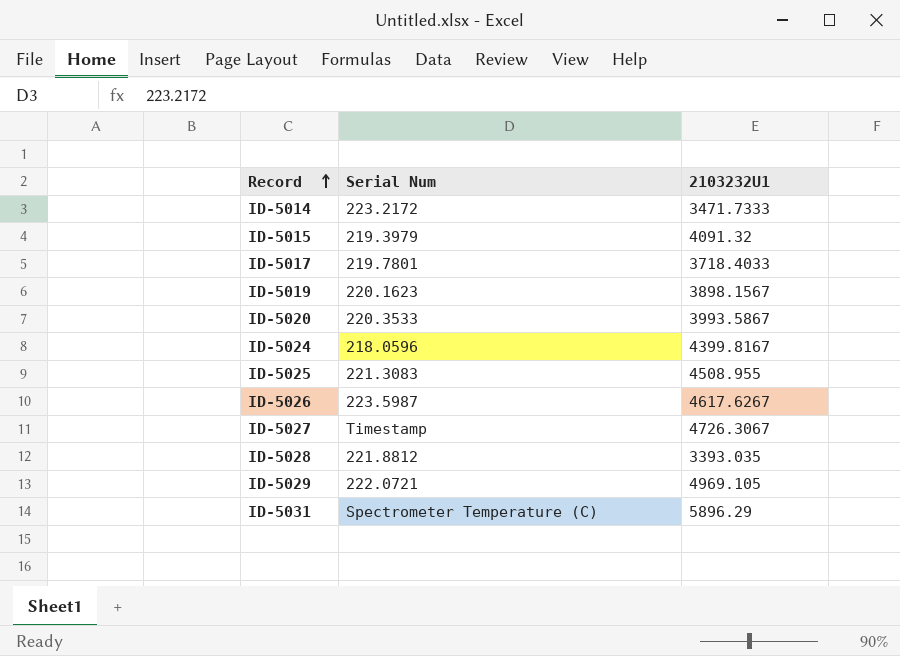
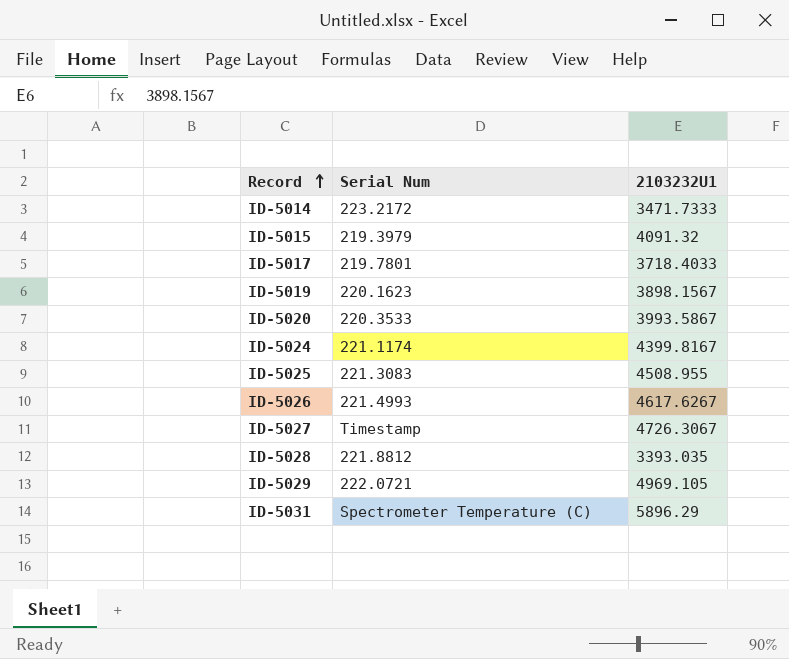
ID-5024 | Serial Num: 218.0596 -> 221.1174
ID-5026 | Serial Num: 223.5987 -> 221.4993

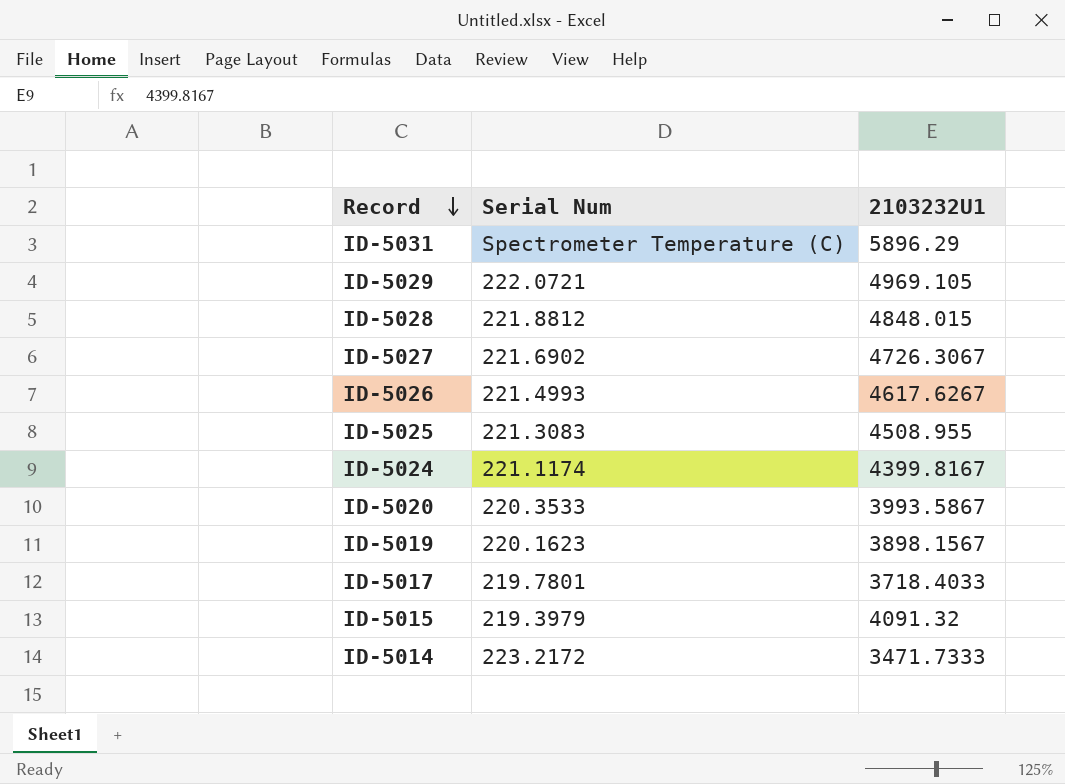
row order: Record ascending -> Record descending
ID-5028 | 2103232U1: 3393.035 -> 4848.015
ID-5027 | Serial Num: Timestamp -> 221.6902

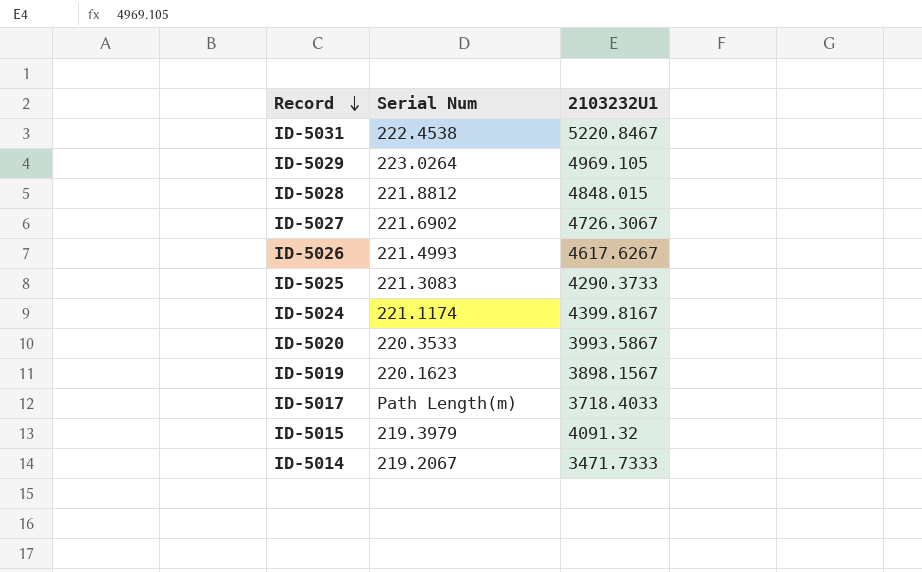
ID-5031 | Serial Num: Spectrometer Temperature (C) -> 222.4538
ID-5031 | 2103232U1: 5896.29 -> 5220.8467
ID-5029 | Serial Num: 222.0721 -> 223.0264
ID-5025 | 2103232U1: 4508.955 -> 4290.3733
ID-5017 | Serial Num: 219.7801 -> Path Length(m)
ID-5014 | Serial Num: 223.2172 -> 219.2067

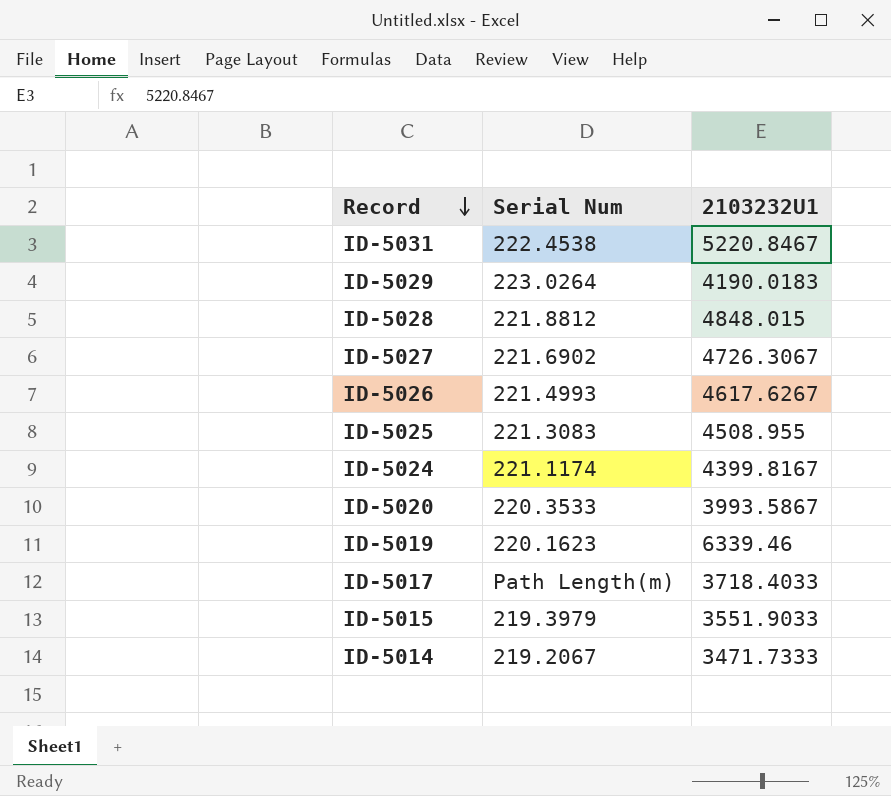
ID-5029 | 2103232U1: 4969.105 -> 4190.0183
ID-5025 | 2103232U1: 4290.3733 -> 4508.955
ID-5019 | 2103232U1: 3898.1567 -> 6339.46
ID-5015 | 2103232U1: 4091.32 -> 3551.9033

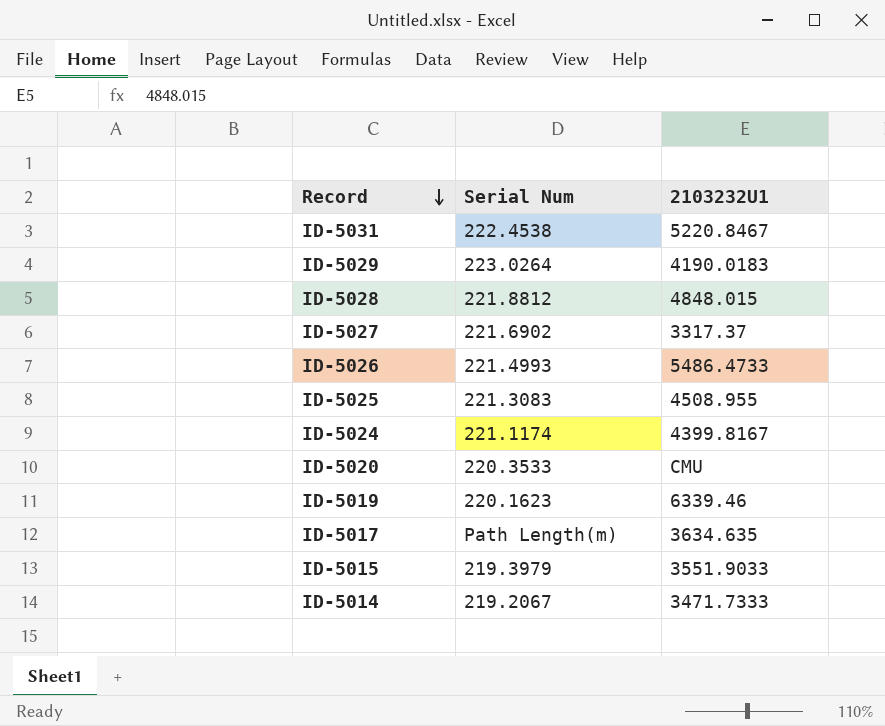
ID-5027 | 2103232U1: 4726.3067 -> 3317.37
ID-5026 | 2103232U1: 4617.6267 -> 5486.4733
ID-5020 | 2103232U1: 3993.5867 -> CMU
ID-5017 | 2103232U1: 3718.4033 -> 3634.635

